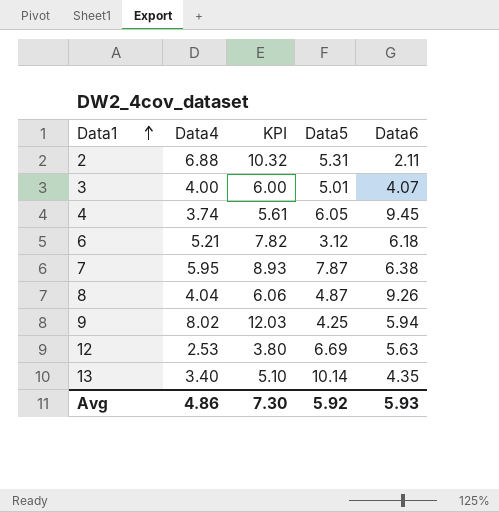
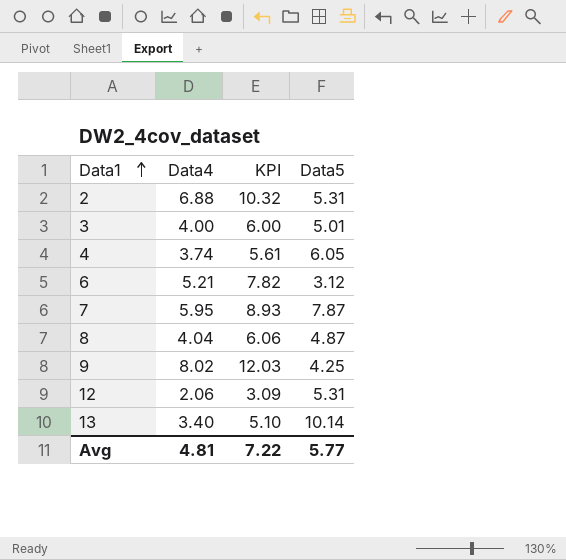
column Data6 | position: 5 -> none
12 | Data4: 2.53 -> 2.06
12 | KPI: 3.80 -> 3.09
12 | Data5: 6.69 -> 5.31
Avg | Data4: 4.86 -> 4.81
Avg | KPI: 7.30 -> 7.22
Avg | Data5: 5.92 -> 5.77

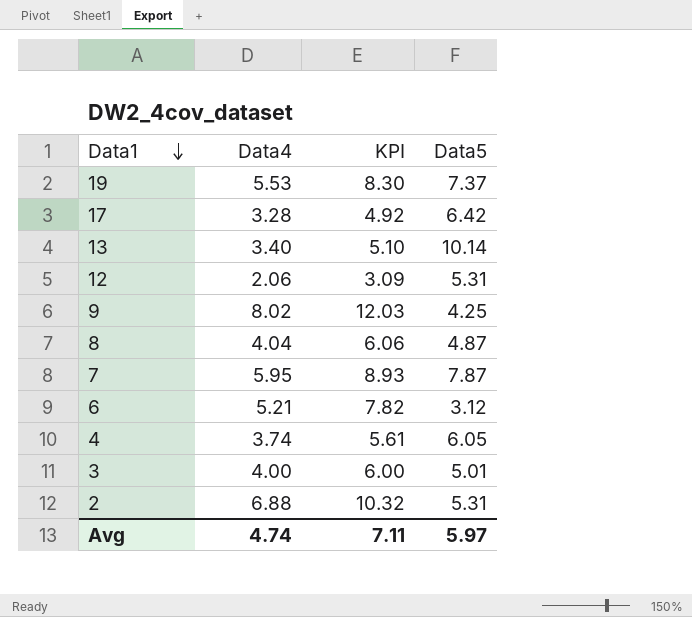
row order: Data1 ascending -> Data1 descending
row 19: none -> 5.53 | 8.30 | 7.37
row 17: none -> 3.28 | 4.92 | 6.42
Avg | Data4: 4.81 -> 4.74
Avg | KPI: 7.22 -> 7.11
Avg | Data5: 5.77 -> 5.97

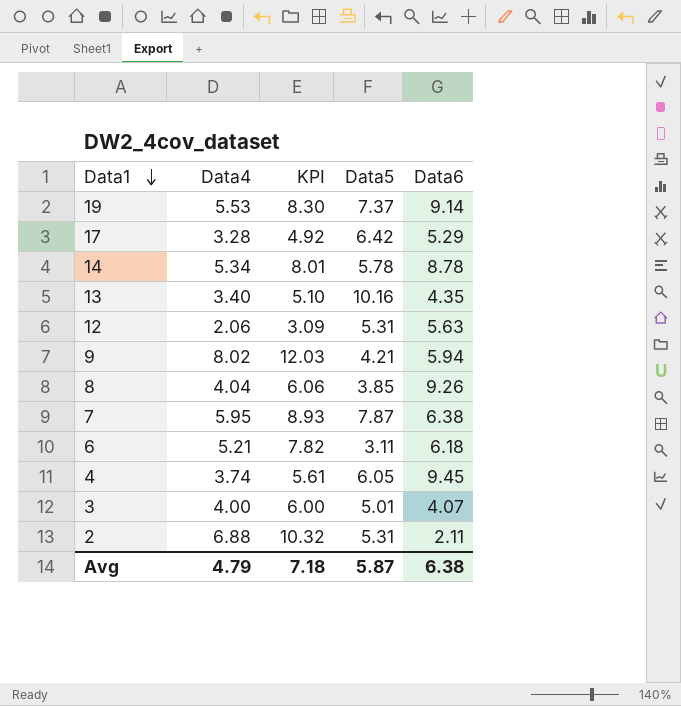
column Data6 | position: none -> 5
row 14: none -> 5.34 | 8.01 | 5.78 | 8.78
13 | Data5: 10.14 -> 10.16
9 | Data5: 4.25 -> 4.21
8 | Data5: 4.87 -> 3.85
6 | Data5: 3.12 -> 3.11
Avg | Data4: 4.74 -> 4.79
Avg | KPI: 7.11 -> 7.18
Avg | Data5: 5.97 -> 5.87

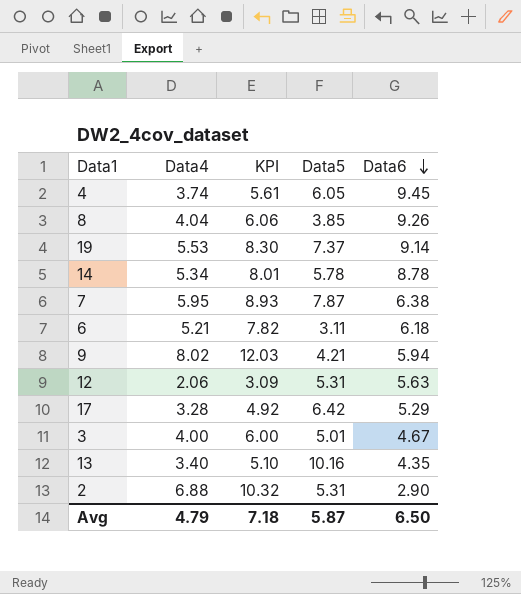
row order: Data1 descending -> Data6 descending
3 | Data6: 4.07 -> 4.67
2 | Data6: 2.11 -> 2.90
Avg | Data6: 6.38 -> 6.50

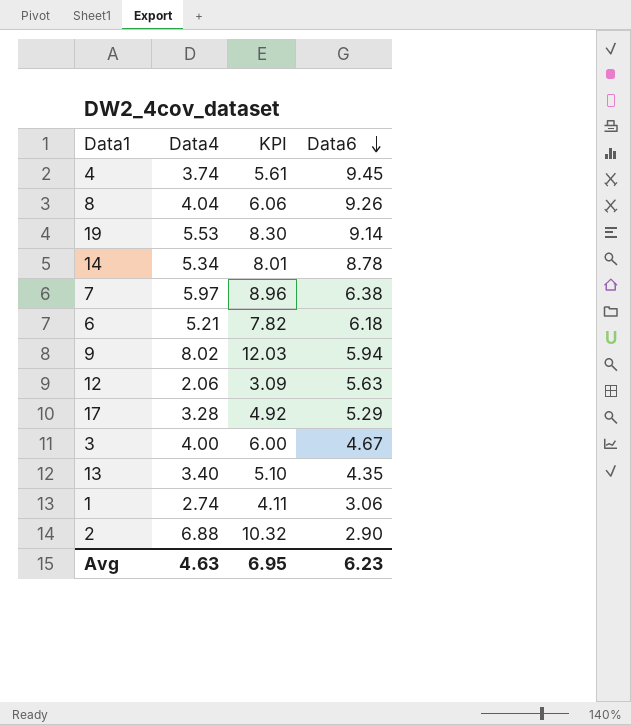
column Data5 | position: 4 -> none
7 | Data4: 5.95 -> 5.97
7 | KPI: 8.93 -> 8.96
row 1: none -> 2.74 | 4.11 | 3.06
Avg | Data4: 4.79 -> 4.63
Avg | KPI: 7.18 -> 6.95
Avg | Data6: 6.50 -> 6.23

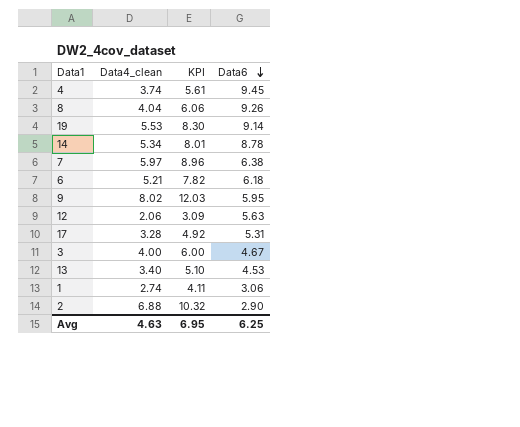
column name: Data4 -> Data4_clean
9 | Data6: 5.94 -> 5.95
17 | Data6: 5.29 -> 5.31
13 | Data6: 4.35 -> 4.53
Avg | Data6: 6.23 -> 6.25

